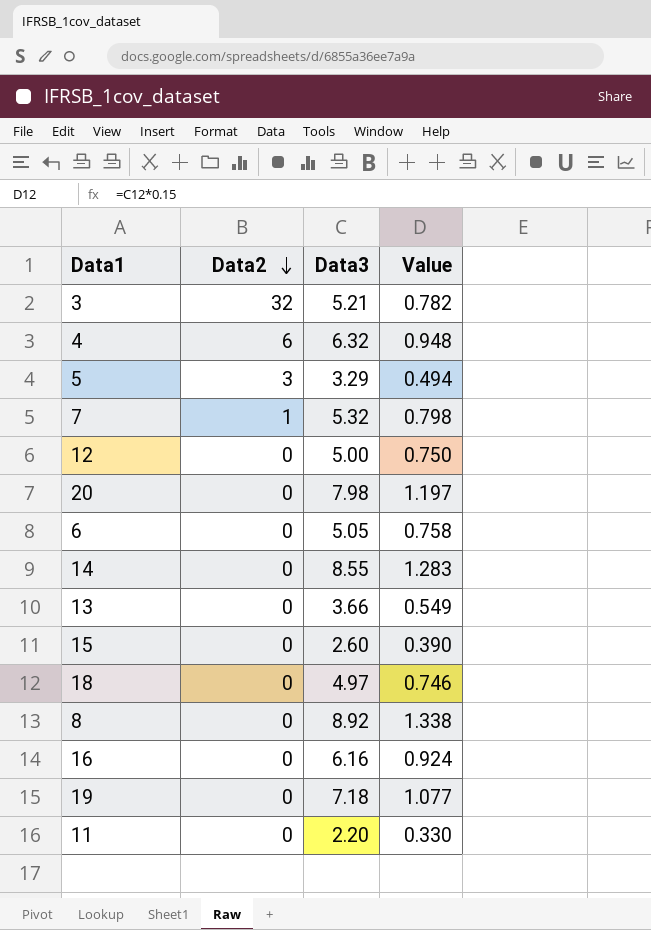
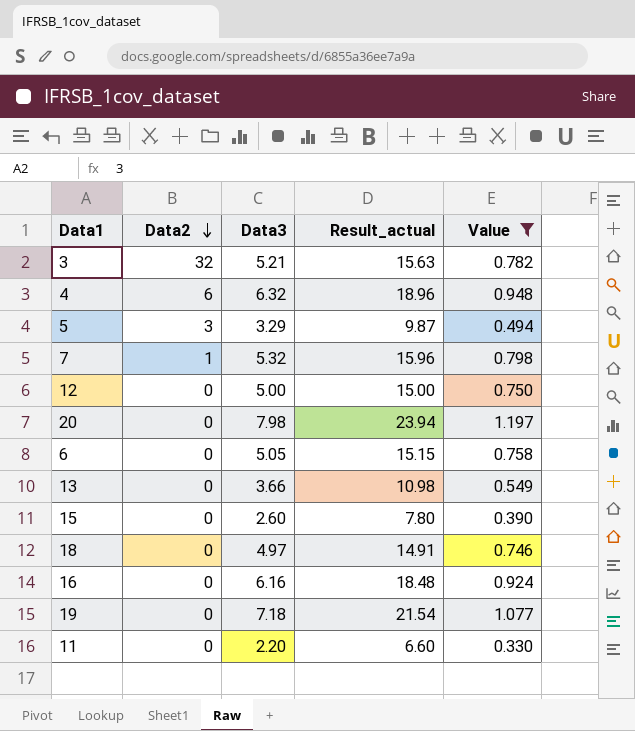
filter: none -> Value <= 1.197
column Result_actual | formula: none -> [Data3] * 3

